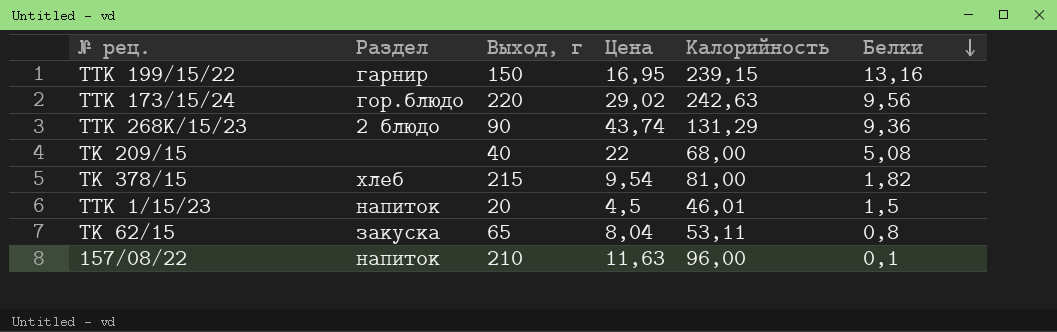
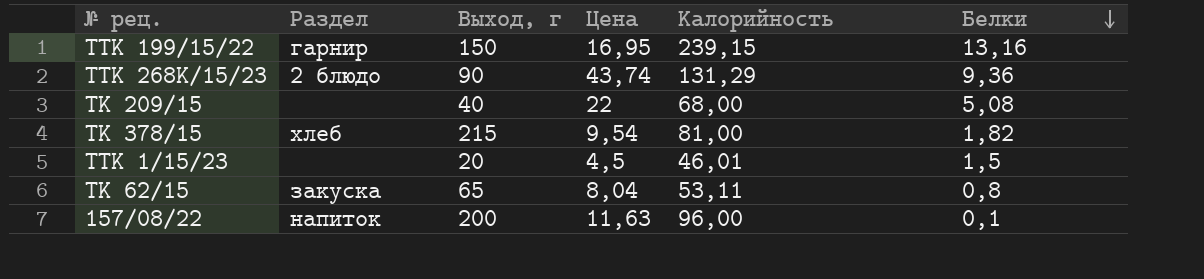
row ТТК 173/15/24: гор.блюдо | 220 | 29,02 | 242,63 | 9,56 -> none
ТТК 1/15/23 | Раздел: напиток -> none
157/08/22 | Выход, г: 210 -> 200

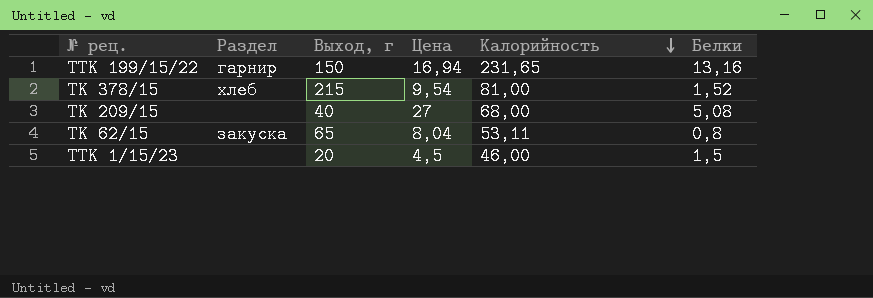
row order: Белки descending -> Калорийность descending
row ТТК 268К/15/23: 2 блюдо | 90 | 43,74 | 131,29 | 9,36 -> none
row 157/08/22: напиток | 200 | 11,63 | 96,00 | 0,1 -> none
ТТК 199/15/22 | Цена: 16,95 -> 16,94
ТТК 199/15/22 | Калорийность: 239,15 -> 231,65
ТК 378/15 | Белки: 1,82 -> 1,52
ТК 209/15 | Цена: 22 -> 27
ТТК 1/15/23 | Калорийность: 46,01 -> 46,00

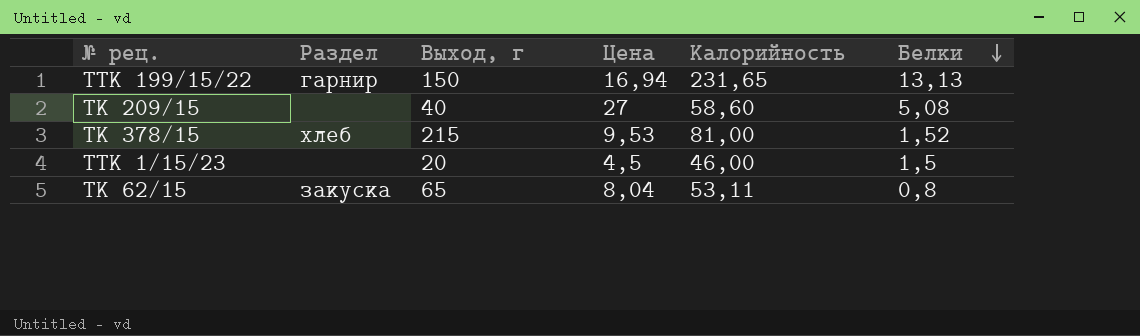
row order: Калорийность descending -> Белки descending
ТТК 199/15/22 | Белки: 13,16 -> 13,13
ТК 209/15 | Калорийность: 68,00 -> 58,60
ТК 378/15 | Цена: 9,54 -> 9,53

